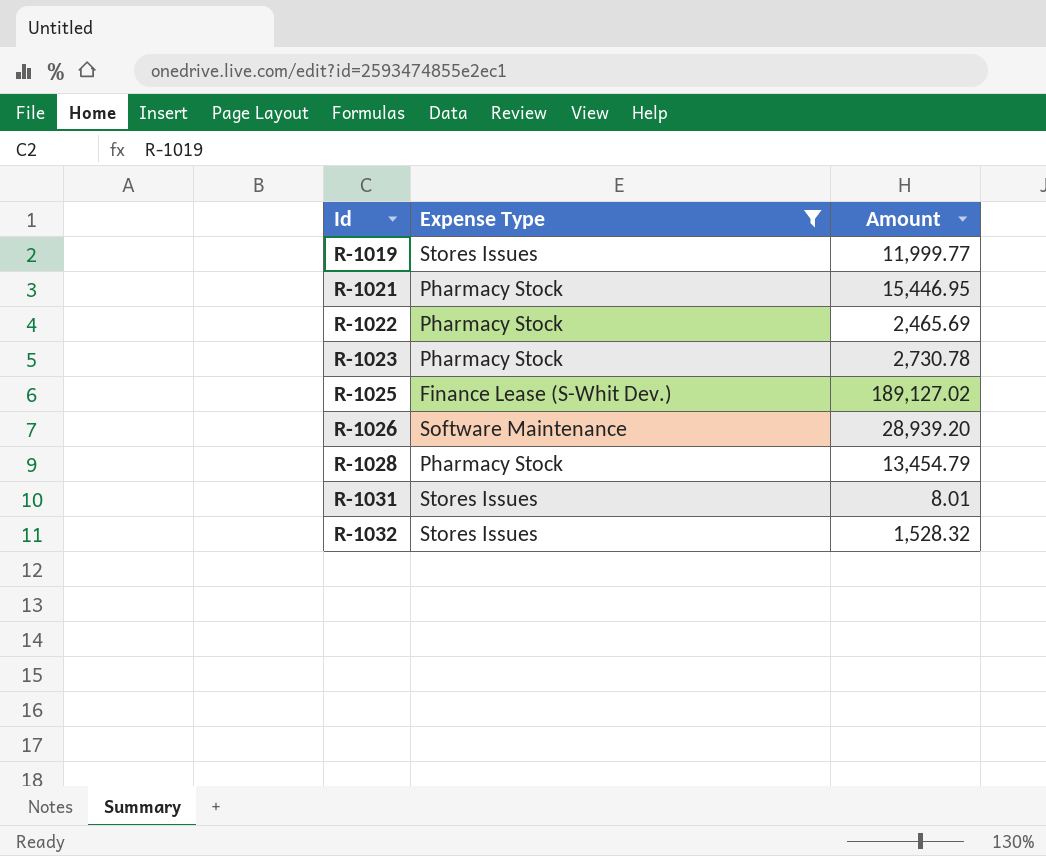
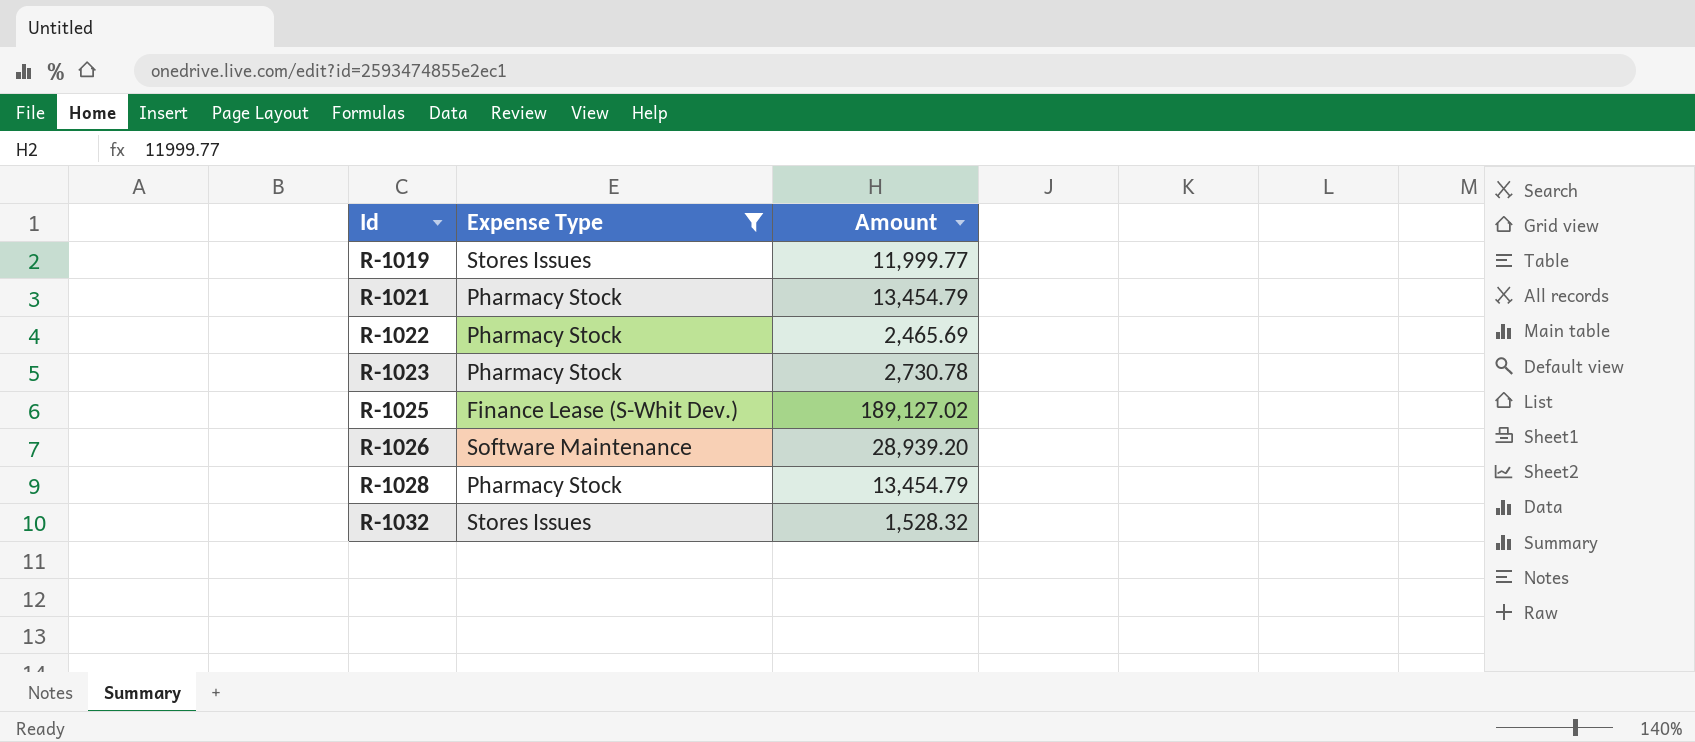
row R-1031: Stores Issues | 8.01 -> none
R-1021 | Amount: 15,446.95 -> 13,454.79

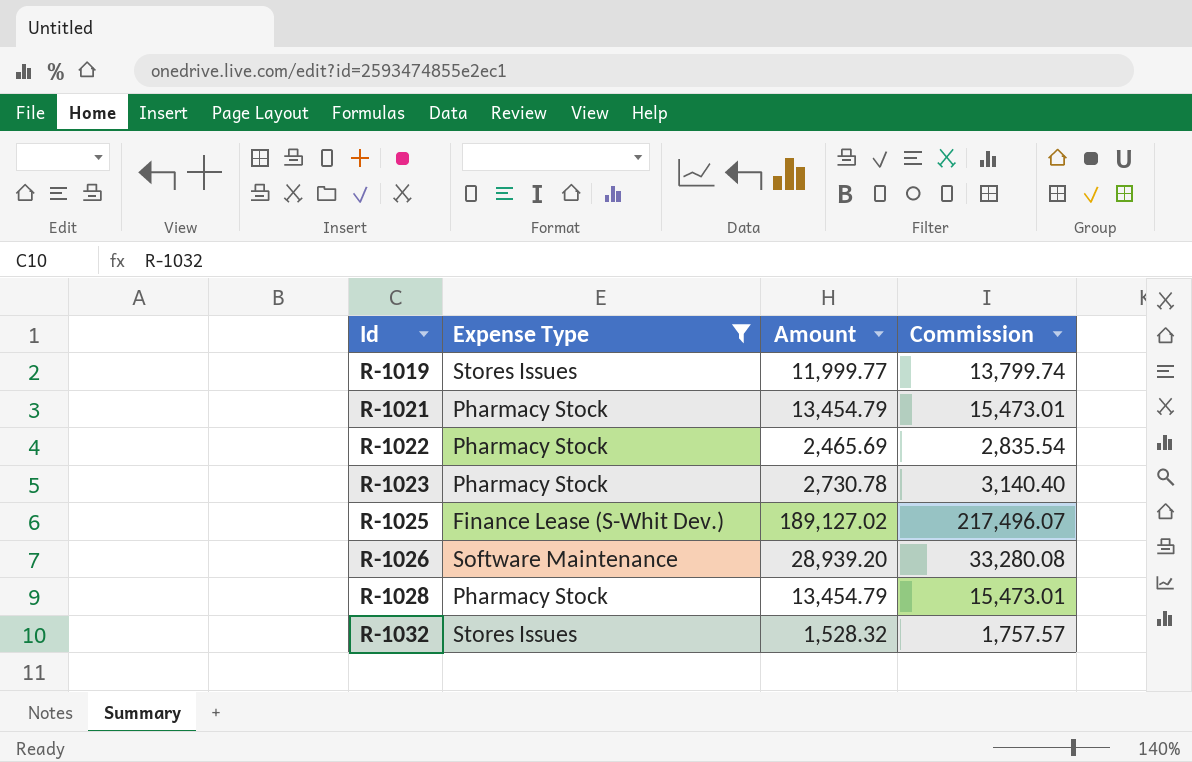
column Commission | formula: none -> [Amount] * 1.15

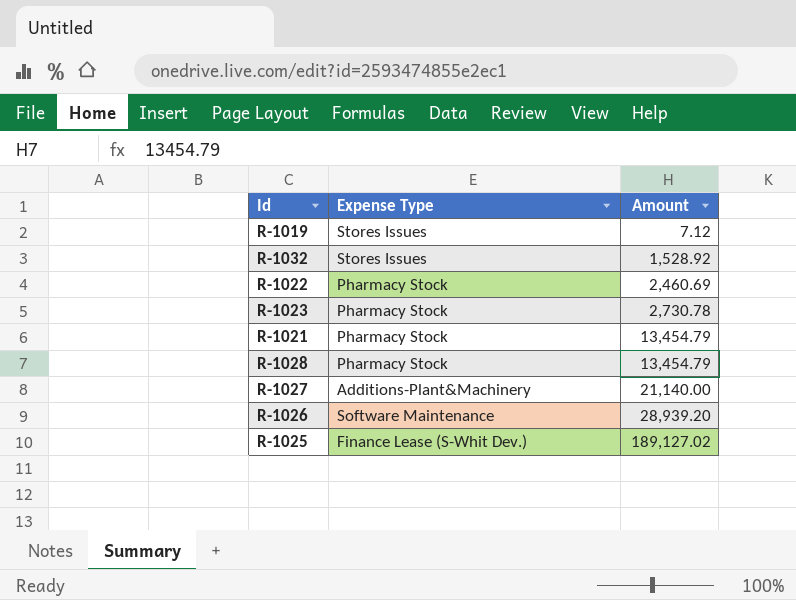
filter: Expense Type != Additions-Plant&Machinery -> none
row order: Id ascending -> Amount ascending
column Commission | formula: [Amount] * 1.15 -> none
R-1019 | Amount: 11,999.77 -> 7.12
R-1032 | Amount: 1,528.32 -> 1,528.92
R-1022 | Amount: 2,465.69 -> 2,460.69

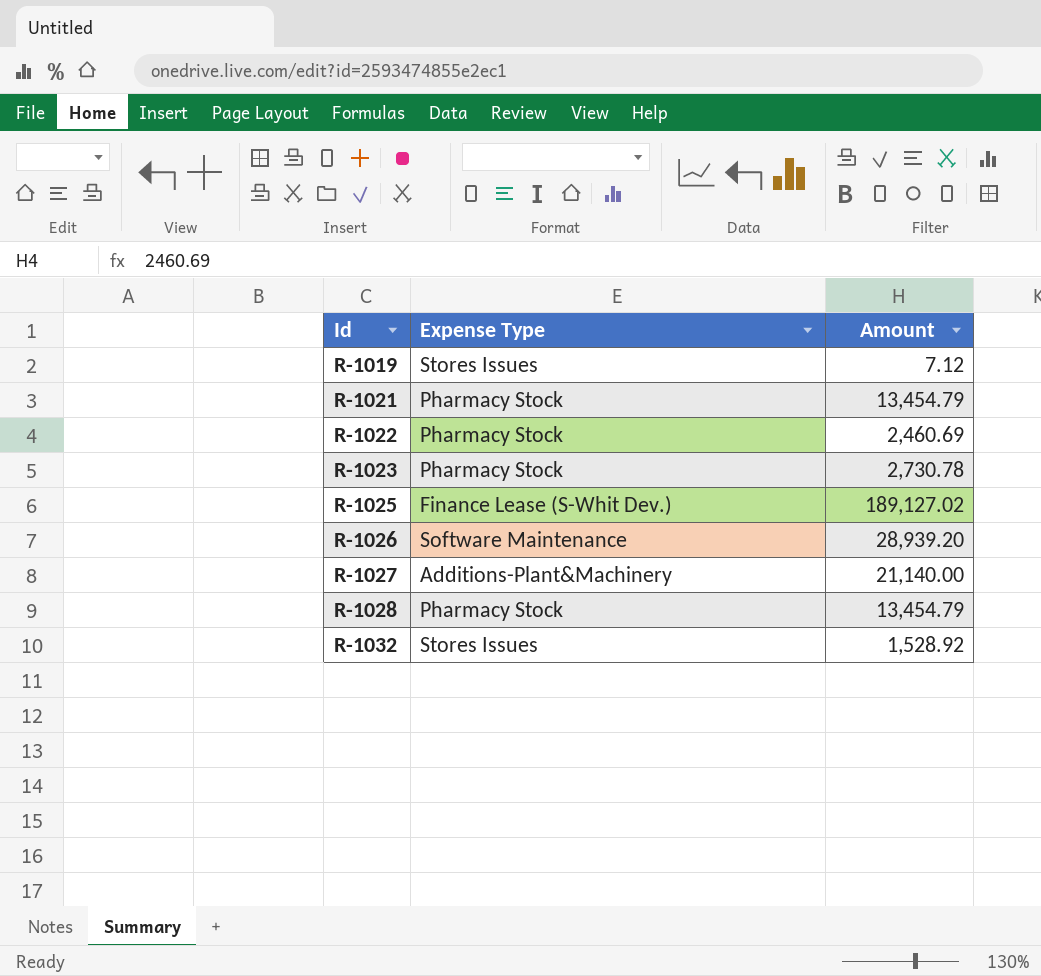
row order: Amount ascending -> Id ascending

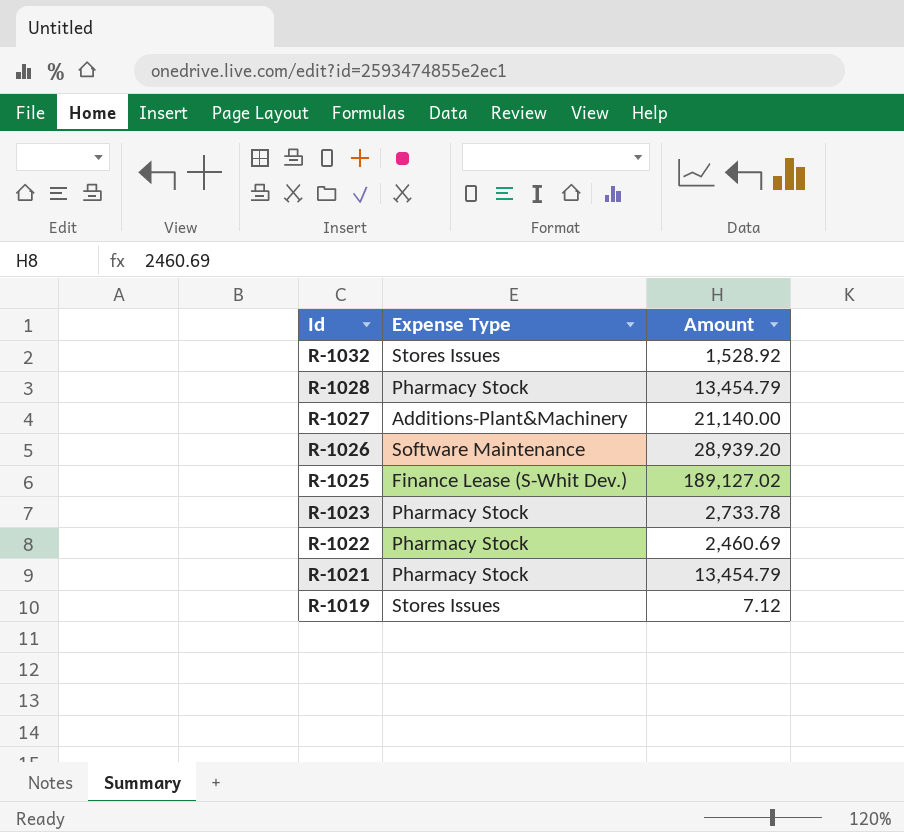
row order: Id ascending -> Id descending
R-1023 | Amount: 2,730.78 -> 2,733.78

